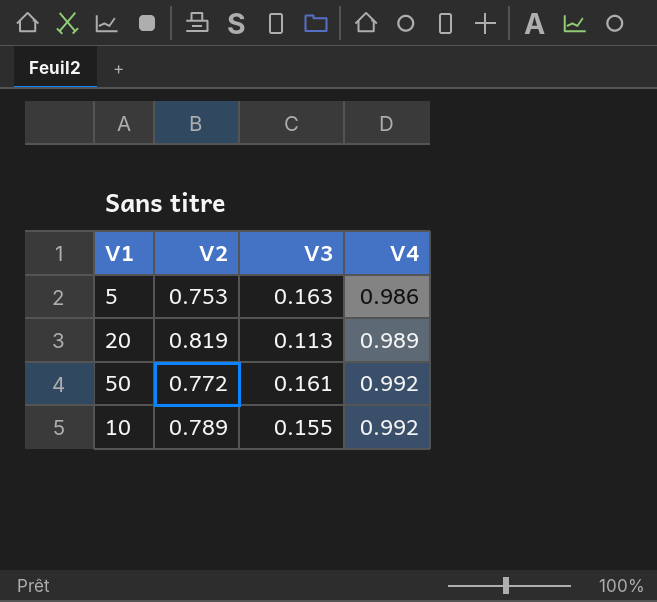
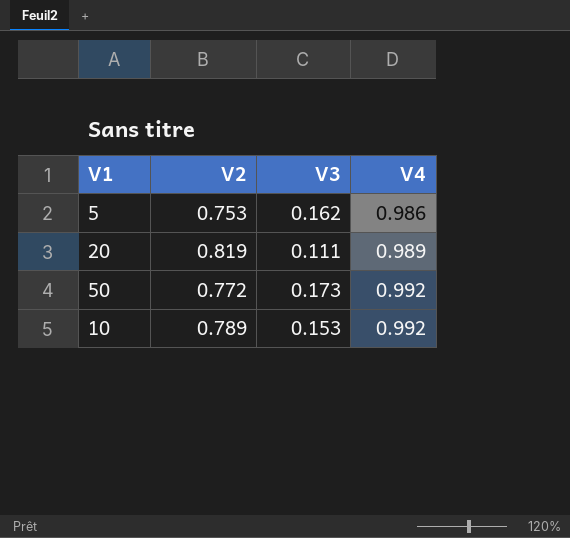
5 | V3: 0.163 -> 0.162
20 | V3: 0.113 -> 0.111
50 | V3: 0.161 -> 0.173
10 | V3: 0.155 -> 0.153

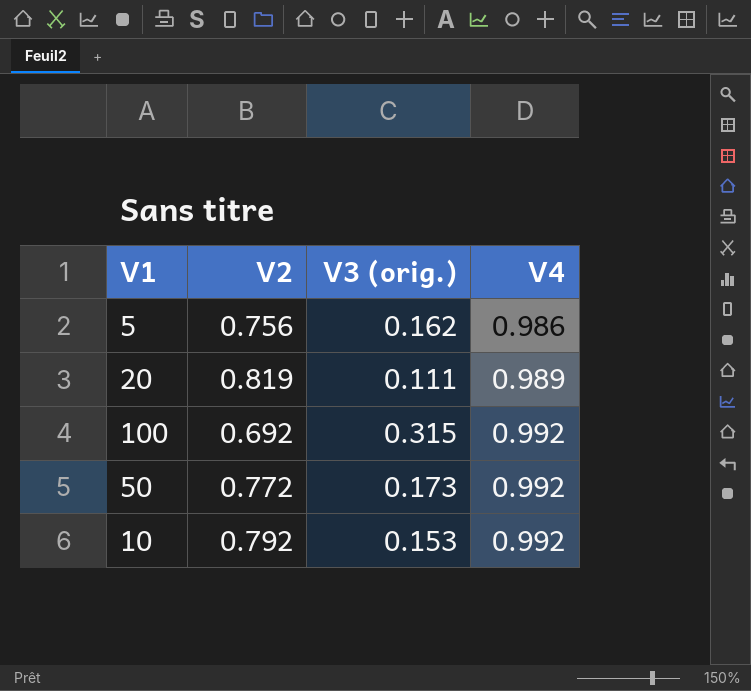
column name: V3 -> V3 (orig.)
5 | V2: 0.753 -> 0.756
row 100: none -> 0.692 | 0.315 | 0.992
10 | V2: 0.789 -> 0.792

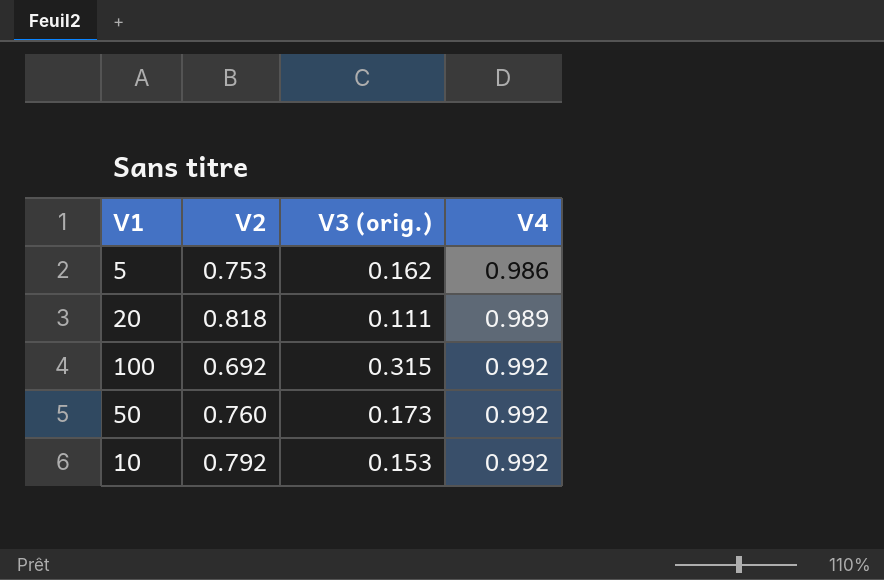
5 | V2: 0.756 -> 0.753
20 | V2: 0.819 -> 0.818
50 | V2: 0.772 -> 0.760

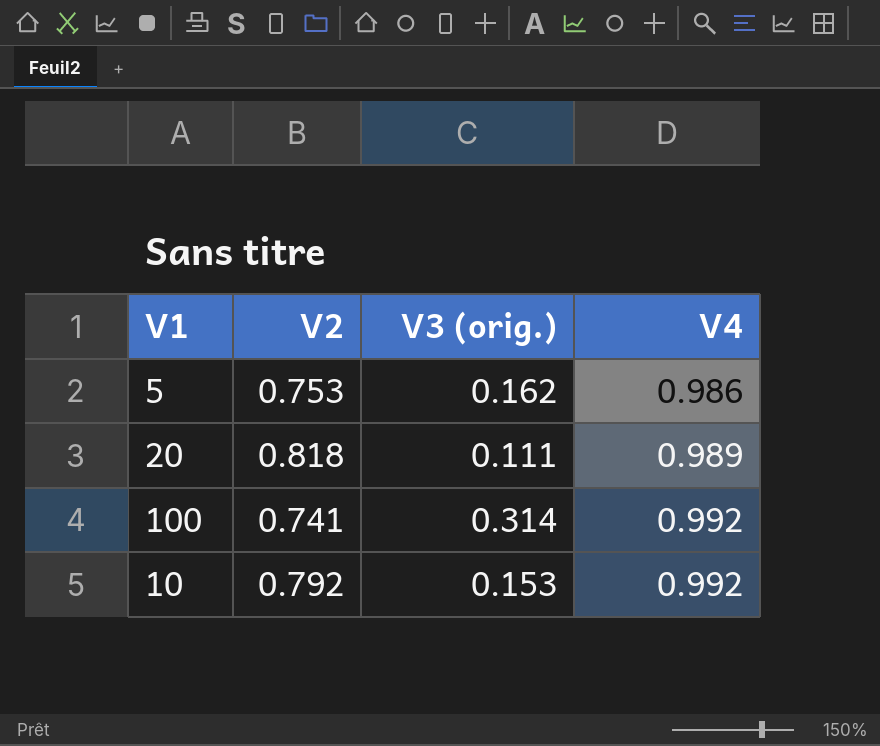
row 50: 0.760 | 0.173 | 0.992 -> none
100 | V2: 0.692 -> 0.741
100 | V3 (orig.): 0.315 -> 0.314

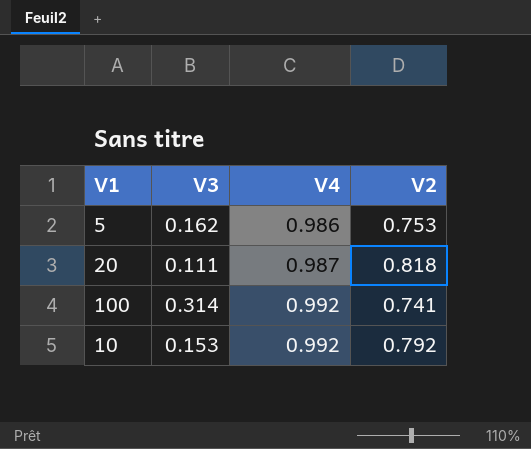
column name: V3 (orig.) -> V3
column V2 | position: 2 -> 4
20 | V4: 0.989 -> 0.987

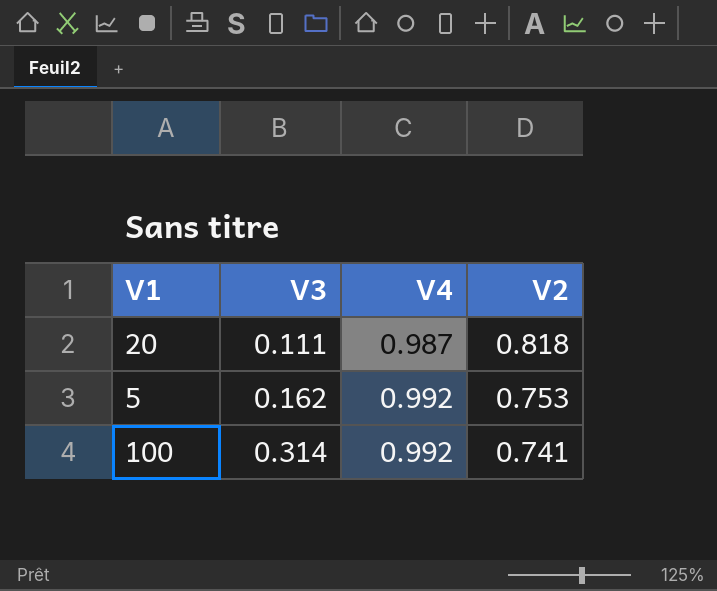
row order: V4 ascending -> V3 ascending
row 10: 0.153 | 0.992 | 0.792 -> none
5 | V4: 0.986 -> 0.992

